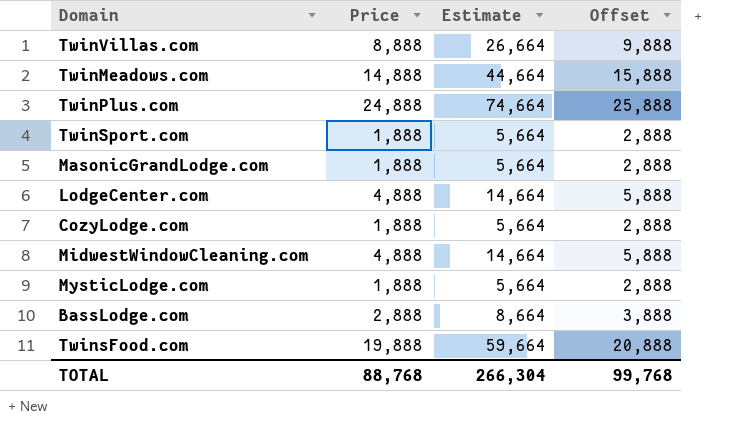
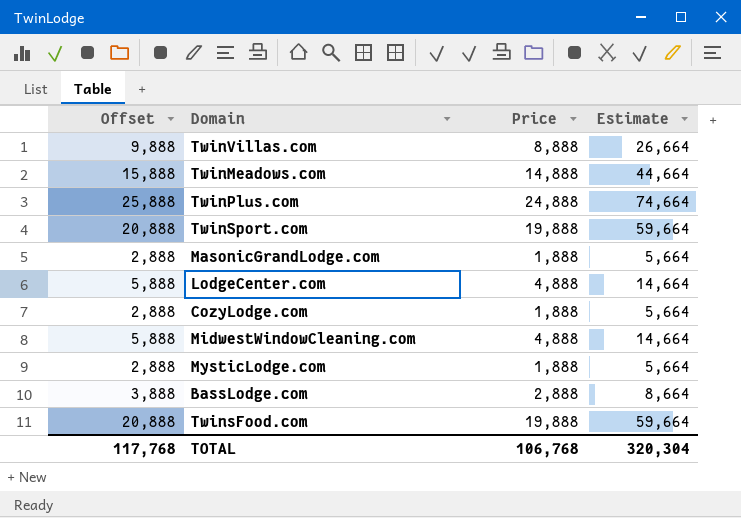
column Offset | position: 4 -> 1
TwinSport.com | Offset: 2,888 -> 20,888
TwinSport.com | Price: 1,888 -> 19,888
TwinSport.com | Estimate: 5,664 -> 59,664
TOTAL | Offset: 99,768 -> 117,768
TOTAL | Price: 88,768 -> 106,768
TOTAL | Estimate: 266,304 -> 320,304

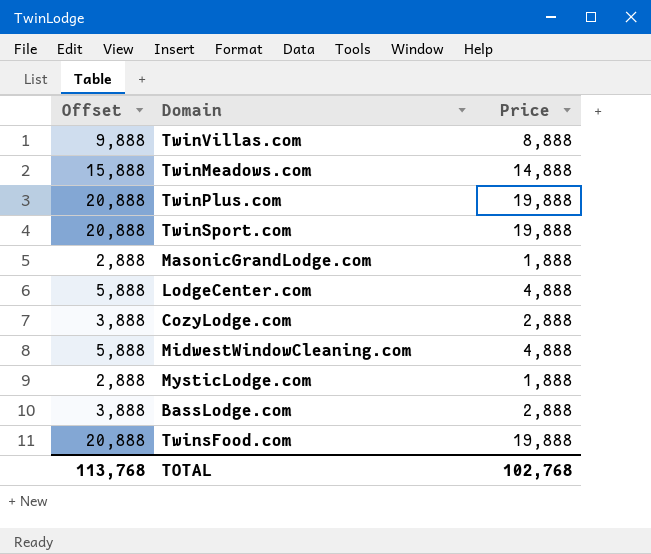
column Estimate | formula: [Price] * 3 -> none
TwinPlus.com | Offset: 25,888 -> 20,888
TwinPlus.com | Price: 24,888 -> 19,888
CozyLodge.com | Offset: 2,888 -> 3,888
CozyLodge.com | Price: 1,888 -> 2,888
TOTAL | Offset: 117,768 -> 113,768
TOTAL | Price: 106,768 -> 102,768

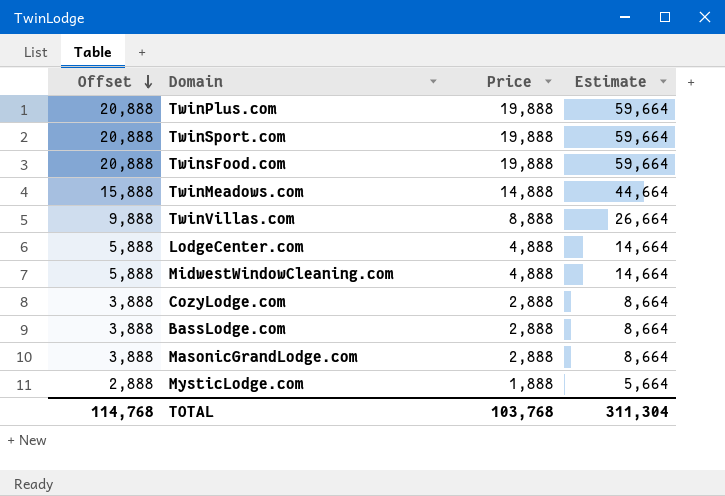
row order: none -> Offset descending
column Estimate | formula: none -> [Price] * 3
MasonicGrandLodge.com | Offset: 2,888 -> 3,888
MasonicGrandLodge.com | Price: 1,888 -> 2,888
TOTAL | Offset: 113,768 -> 114,768
TOTAL | Price: 102,768 -> 103,768

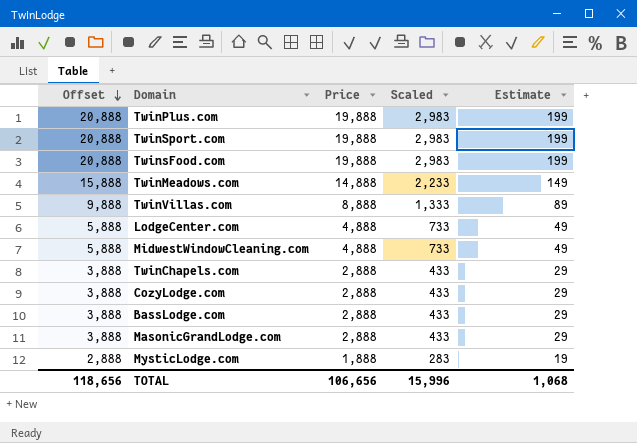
column Scaled | formula: none -> [Price] * 0.15
column Estimate | formula: [Price] * 3 -> [Price] * 0.01
row TwinChapels.com: none -> 3,888 | 2,888 | 433 | 29
TOTAL | Offset: 114,768 -> 118,656
TOTAL | Price: 103,768 -> 106,656
TOTAL | Estimate: 311,304 -> 1,068

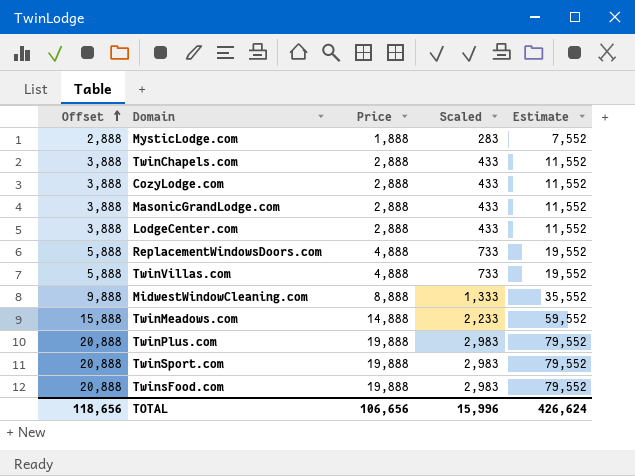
row order: Offset descending -> Offset ascending
column Estimate | formula: [Price] * 0.01 -> [Price] * 4
row BassLodge.com: 3,888 | 2,888 | 433 | 29 -> none
LodgeCenter.com | Offset: 5,888 -> 3,888
LodgeCenter.com | Price: 4,888 -> 2,888
LodgeCenter.com | Scaled: 733 -> 433
row ReplacementWindowsDoors.com: none -> 5,888 | 4,888 | 733 | 19,552
TwinVillas.com | Offset: 9,888 -> 5,888
TwinVillas.com | Price: 8,888 -> 4,888
TwinVillas.com | Scaled: 1,333 -> 733
MidwestWindowCleaning.com | Offset: 5,888 -> 9,888
MidwestWindowCleaning.com | Price: 4,888 -> 8,888
MidwestWindowCleaning.com | Scaled: 733 -> 1,333
TOTAL | Estimate: 1,068 -> 426,624

